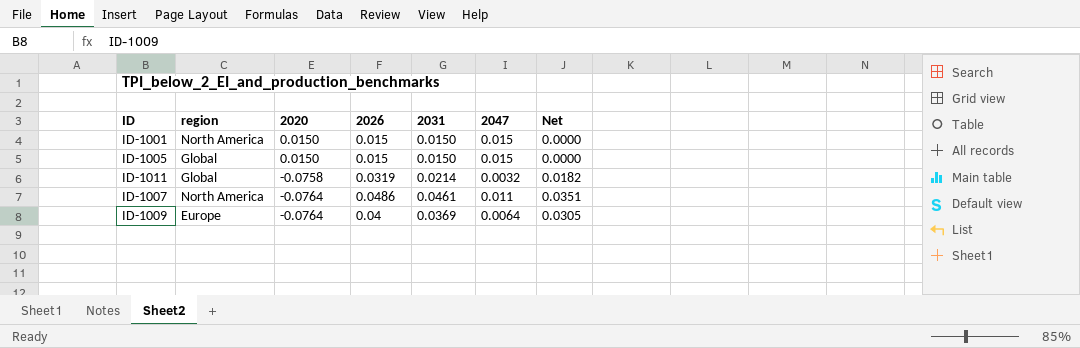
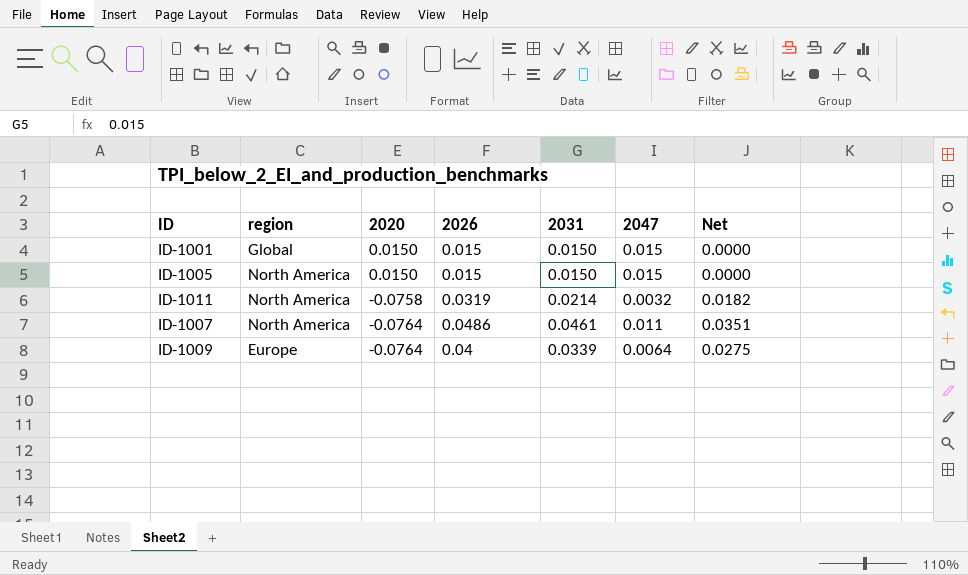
ID-1001 | region: North America -> Global
ID-1005 | region: Global -> North America
ID-1011 | region: Global -> North America
ID-1009 | 2031: 0.0369 -> 0.0339
ID-1009 | Net: 0.0305 -> 0.0275

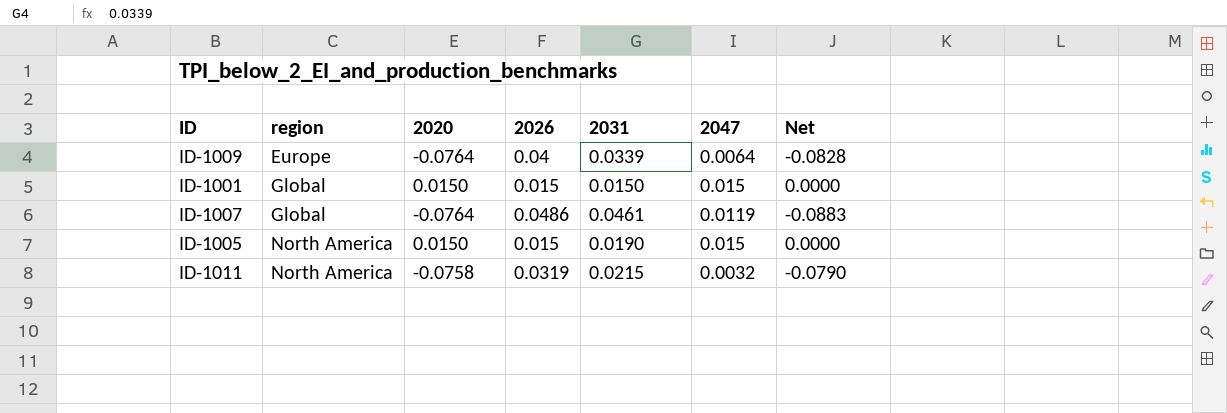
row order: 2020 descending -> region ascending
column Net | formula: [2031] - [2047] -> [2020] - [2047]
ID-1007 | region: North America -> Global
ID-1007 | 2047: 0.011 -> 0.0119
ID-1005 | 2031: 0.0150 -> 0.0190
ID-1011 | 2031: 0.0214 -> 0.0215

